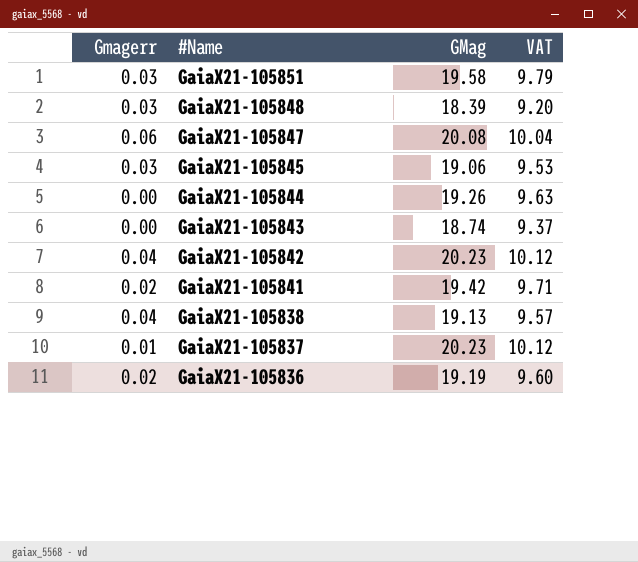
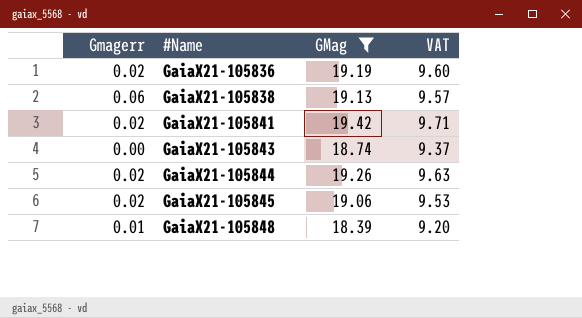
filter: none -> GMag <= 19.42
row order: #Name descending -> #Name ascending
GaiaX21-105838 | Gmagerr: 0.04 -> 0.06
GaiaX21-105844 | Gmagerr: 0.00 -> 0.02
GaiaX21-105845 | Gmagerr: 0.03 -> 0.02
GaiaX21-105848 | Gmagerr: 0.03 -> 0.01

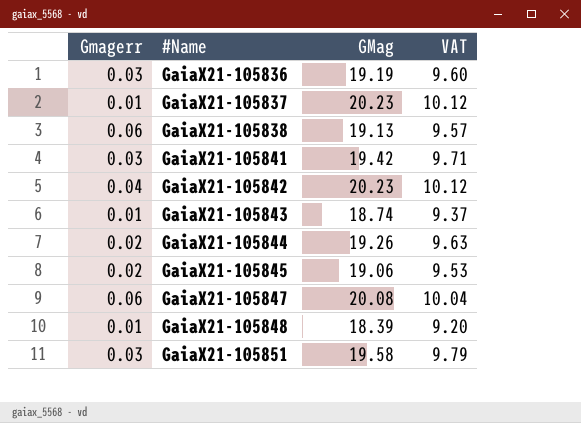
filter: GMag <= 19.42 -> none
GaiaX21-105836 | Gmagerr: 0.02 -> 0.03
GaiaX21-105841 | Gmagerr: 0.02 -> 0.03
GaiaX21-105843 | Gmagerr: 0.00 -> 0.01

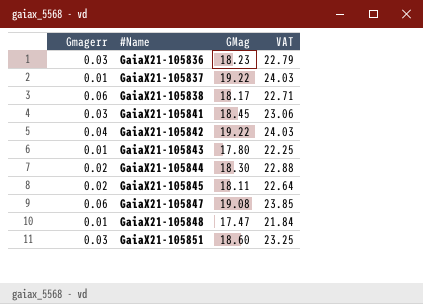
column VAT | formula: [GMag] * 0.5 -> [GMag] * 1.25
GaiaX21-105836 | GMag: 19.19 -> 18.23
GaiaX21-105837 | GMag: 20.23 -> 19.22
GaiaX21-105838 | GMag: 19.13 -> 18.17
GaiaX21-105841 | GMag: 19.42 -> 18.45
GaiaX21-105842 | GMag: 20.23 -> 19.22
GaiaX21-105843 | GMag: 18.74 -> 17.80
GaiaX21-105844 | GMag: 19.26 -> 18.30
GaiaX21-105845 | GMag: 19.06 -> 18.11
GaiaX21-105847 | GMag: 20.08 -> 19.08
GaiaX21-105848 | GMag: 18.39 -> 17.47
GaiaX21-105851 | GMag: 19.58 -> 18.60

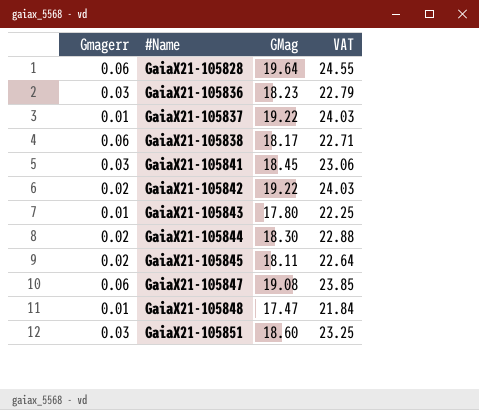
row GaiaX21-105828: none -> 0.06 | 19.64 | 24.55
GaiaX21-105842 | Gmagerr: 0.04 -> 0.02

